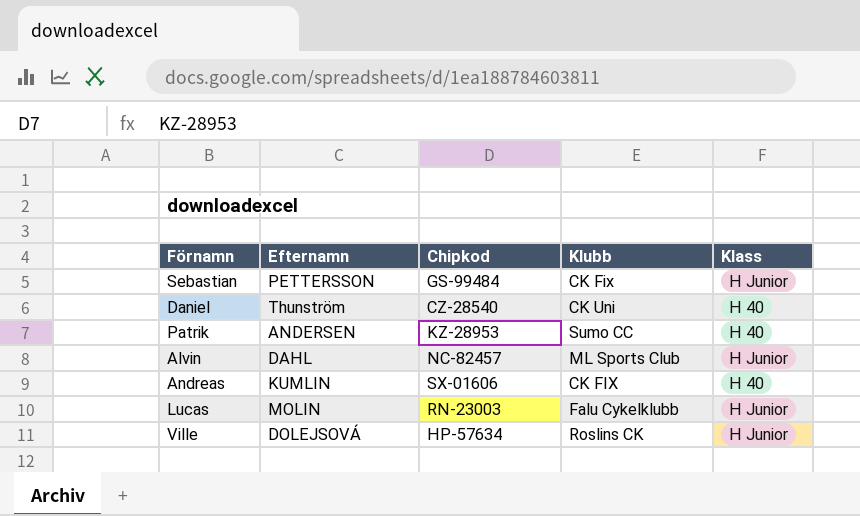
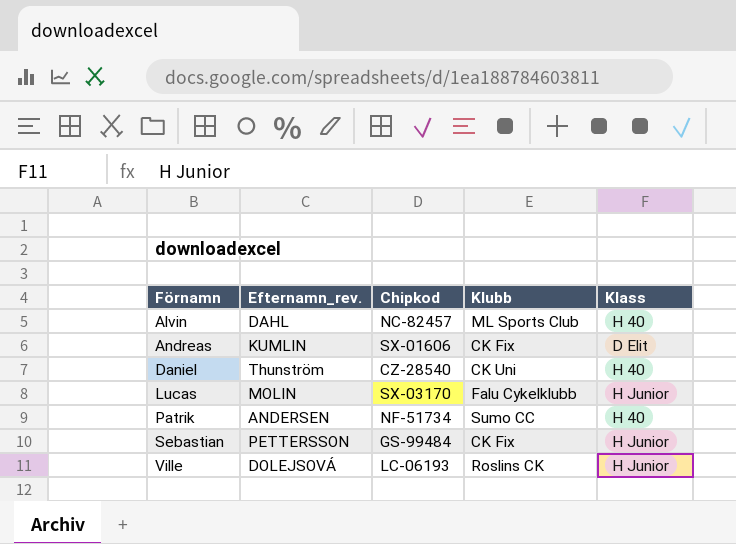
row order: none -> Förnamn ascending
column name: Efternamn -> Efternamn_rev.
Alvin | Klass: H Junior -> H 40
Andreas | Klubb: CK FIX -> CK Fix
Andreas | Klass: H 40 -> D Elit
Lucas | Chipkod: RN-23003 -> SX-03170
Patrik | Chipkod: KZ-28953 -> NF-51734
Ville | Chipkod: HP-57634 -> LC-06193

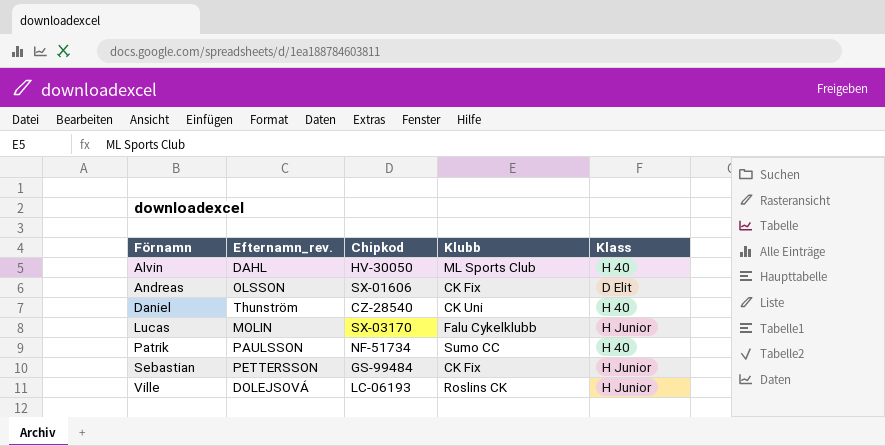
Alvin | Chipkod: NC-82457 -> HV-30050
Andreas | Efternamn_rev.: KUMLIN -> OLSSON
Patrik | Efternamn_rev.: ANDERSEN -> PAULSSON

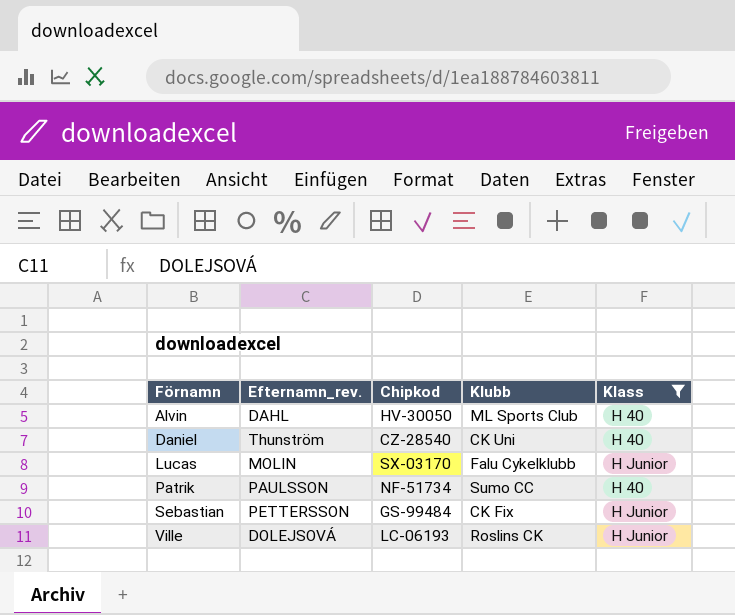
filter: none -> Klass != D Elit

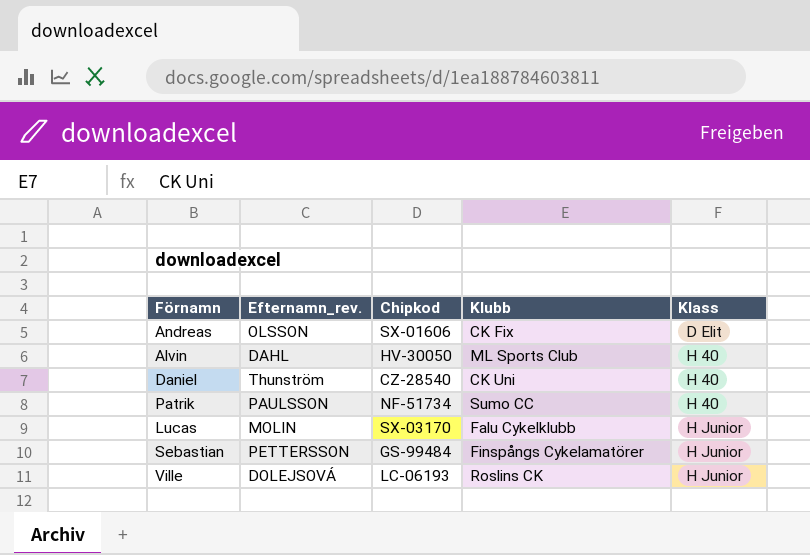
filter: Klass != D Elit -> none
row order: Förnamn ascending -> Klass ascending
Sebastian | Klubb: CK Fix -> Finspångs Cykelamatörer

